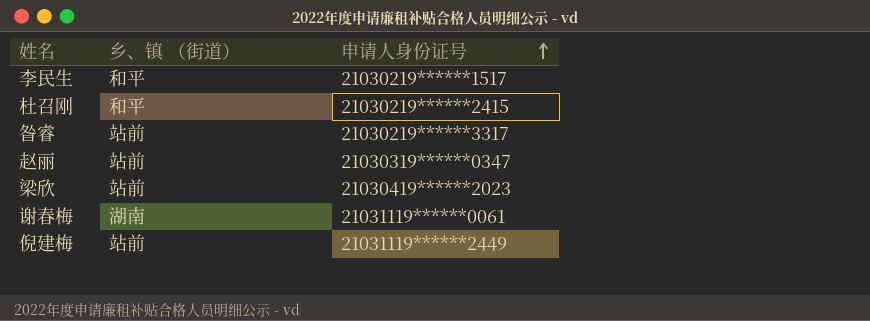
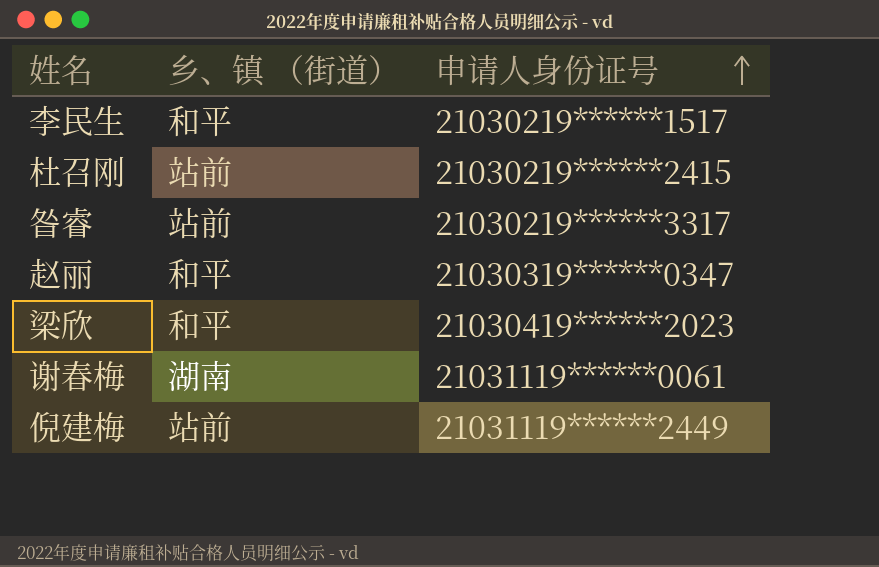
杜召刚 | 乡、镇 （街道）: 和平 -> 站前
赵丽 | 乡、镇 （街道）: 站前 -> 和平
梁欣 | 乡、镇 （街道）: 站前 -> 和平

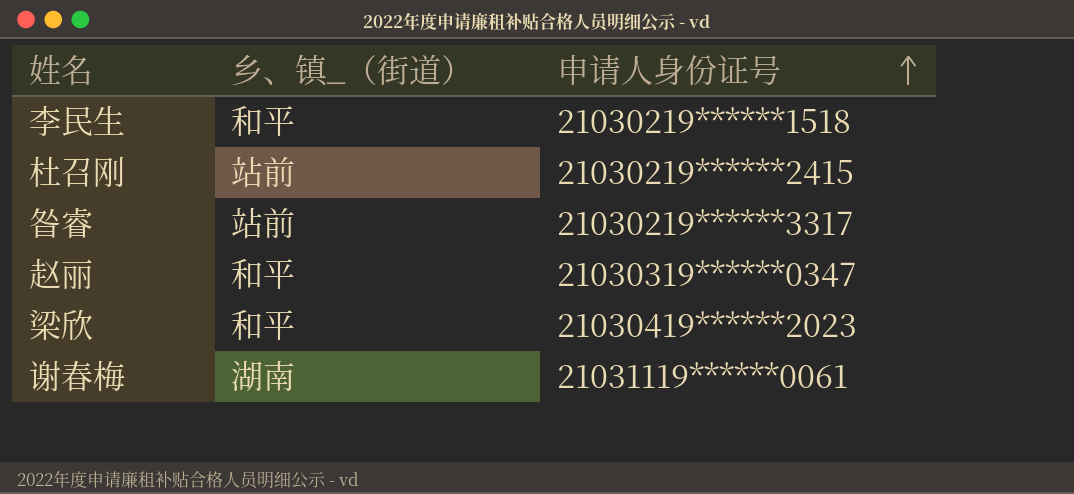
column name: 乡、镇 （街道） -> 乡、镇_（街道）
row 倪建梅: 站前 | 21031119******2449 -> none
李民生 | 申请人身份证号: 21030219******1517 -> 21030219******1518

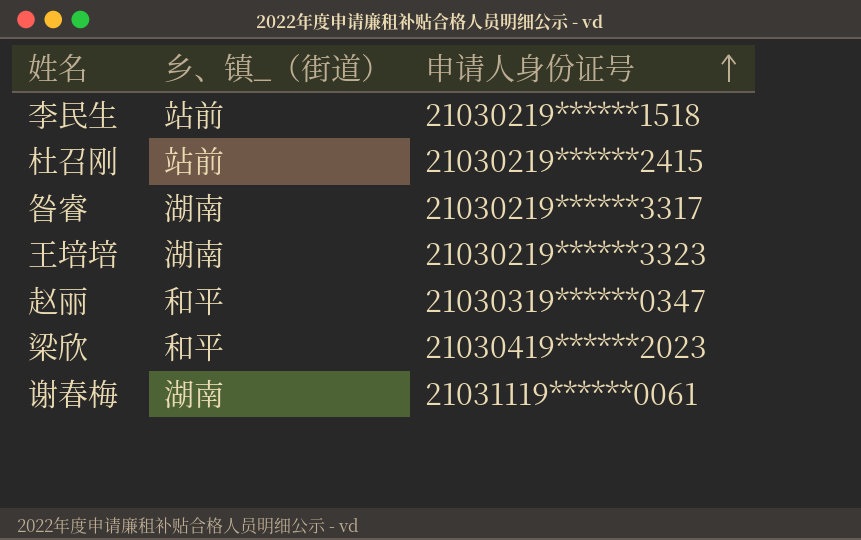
李民生 | 乡、镇_（街道）: 和平 -> 站前
昝睿 | 乡、镇_（街道）: 站前 -> 湖南
row 王培培: none -> 湖南 | 21030219******3323

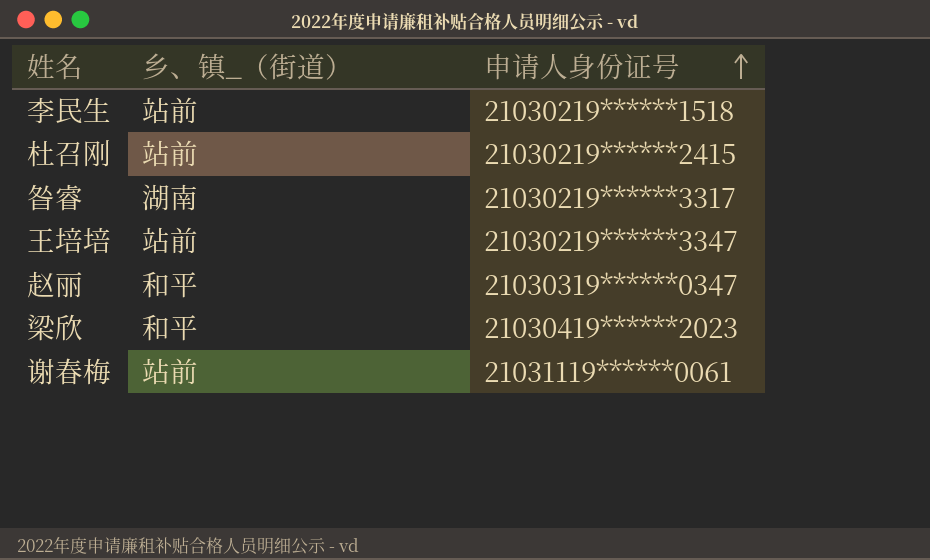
王培培 | 乡、镇_（街道）: 湖南 -> 站前
王培培 | 申请人身份证号: 21030219******3323 -> 21030219******3347
谢春梅 | 乡、镇_（街道）: 湖南 -> 站前

